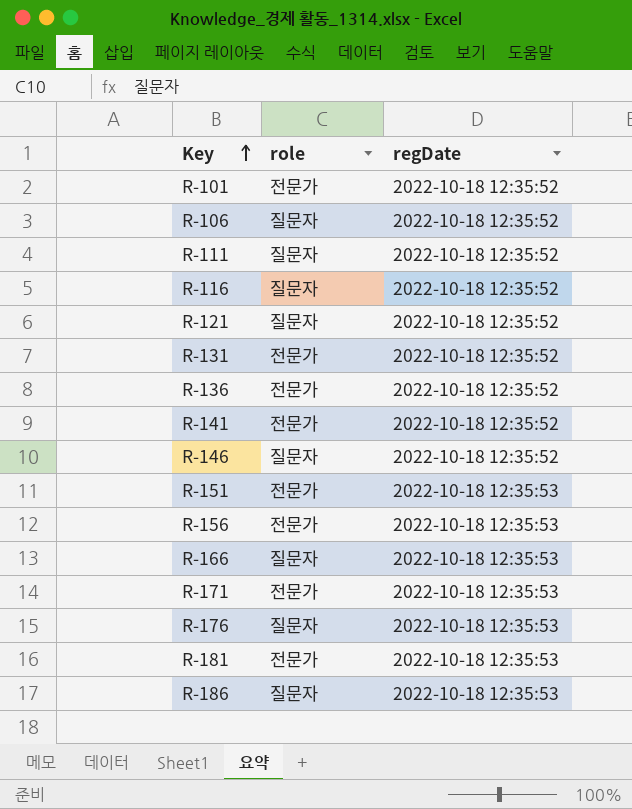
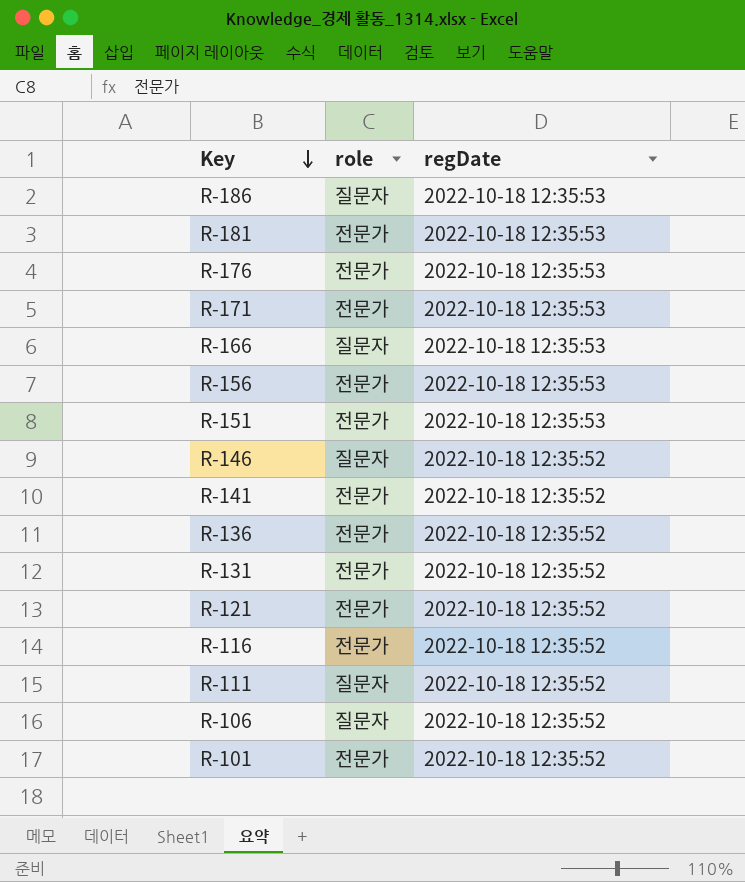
row order: Key ascending -> Key descending
R-176 | role: 질문자 -> 전문가
R-121 | role: 질문자 -> 전문가
R-116 | role: 질문자 -> 전문가

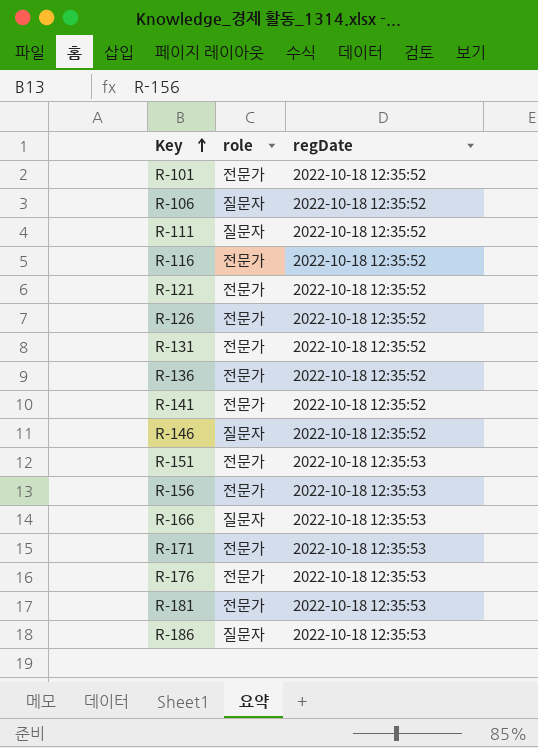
row order: Key descending -> Key ascending
row R-126: none -> 전문가 | 2022-10-18 12:35:52

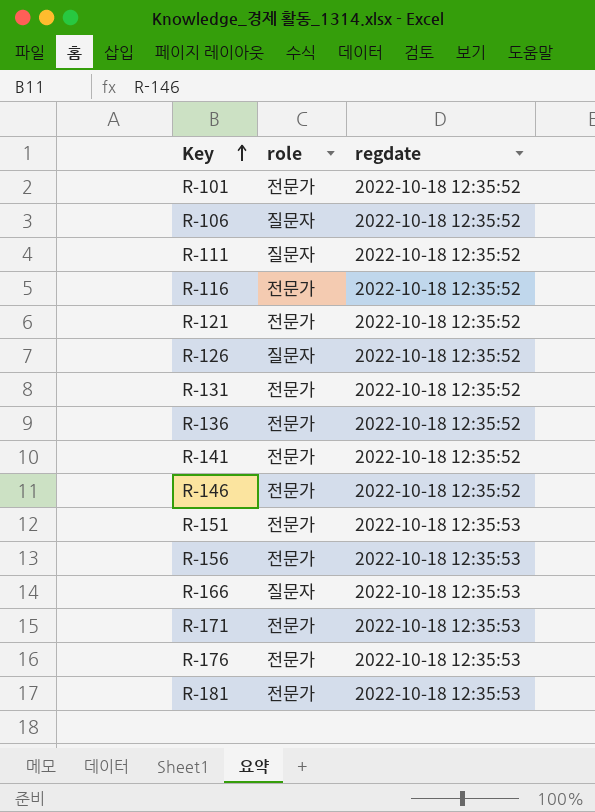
column name: regDate -> regdate
row R-186: 질문자 | 2022-10-18 12:35:53 -> none
R-126 | role: 전문가 -> 질문자
R-146 | role: 질문자 -> 전문가

